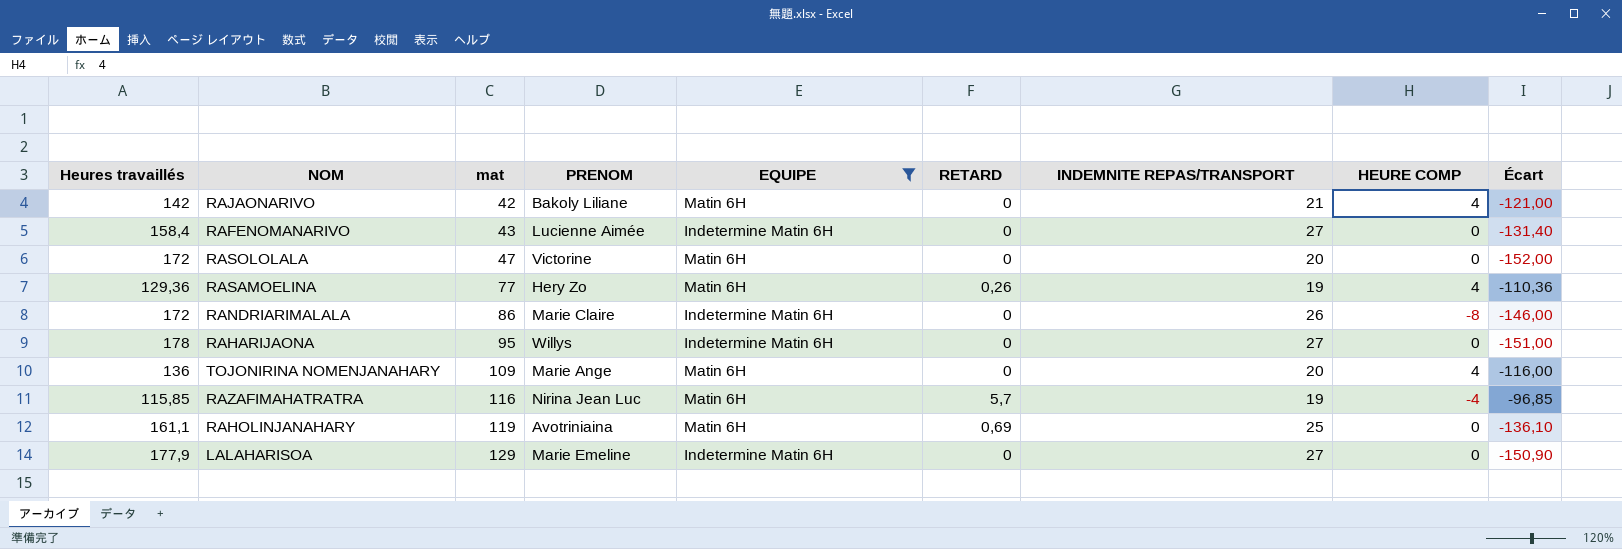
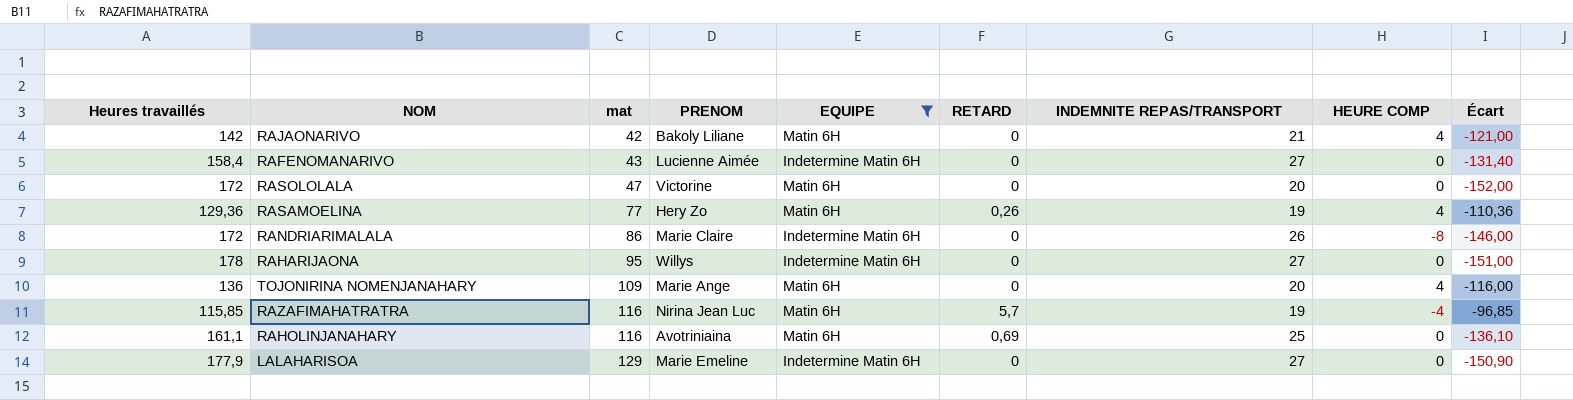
RAHOLINJANAHARY | mat: 119 -> 116

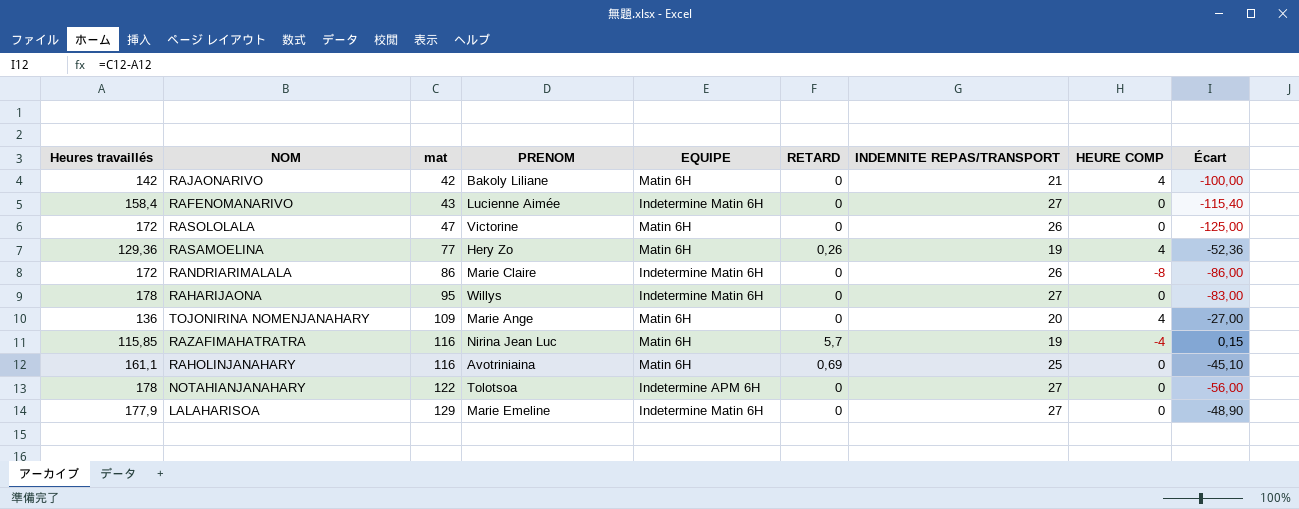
filter: EQUIPE != Indetermine APM 6H -> none
column Écart | formula: [INDEMNITE REPAS/TRANSPORT] - [Heures travaillés] -> [mat] - [Heures travaillés]
RASOLOLALA | INDEMNITE REPAS/TRANSPORT: 20 -> 26

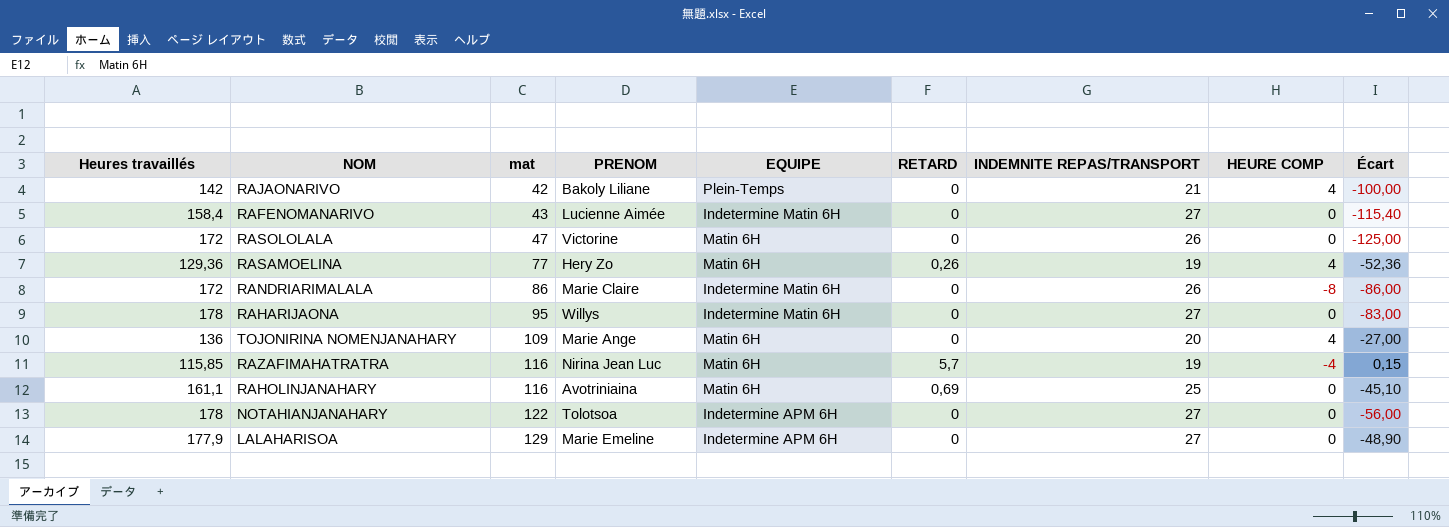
RAJAONARIVO | EQUIPE: Matin 6H -> Plein-Temps
LALAHARISOA | EQUIPE: Indetermine Matin 6H -> Indetermine APM 6H

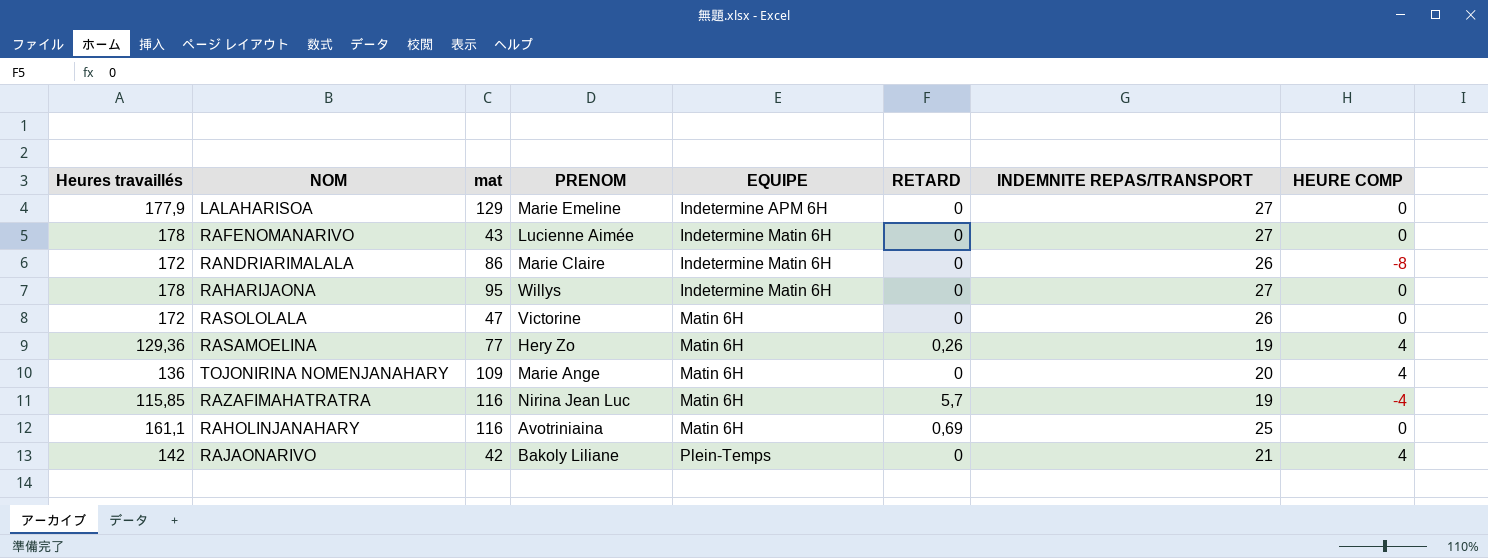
row order: mat ascending -> EQUIPE ascending
column Écart | formula: [mat] - [Heures travaillés] -> none
row NOTAHIANJANAHARY: 178 | 122 | Tolotsoa | Indetermine APM 6H | 0 | 27 | 0 | -56,00 -> none
RAFENOMANARIVO | Heures travaillés: 158,4 -> 178

